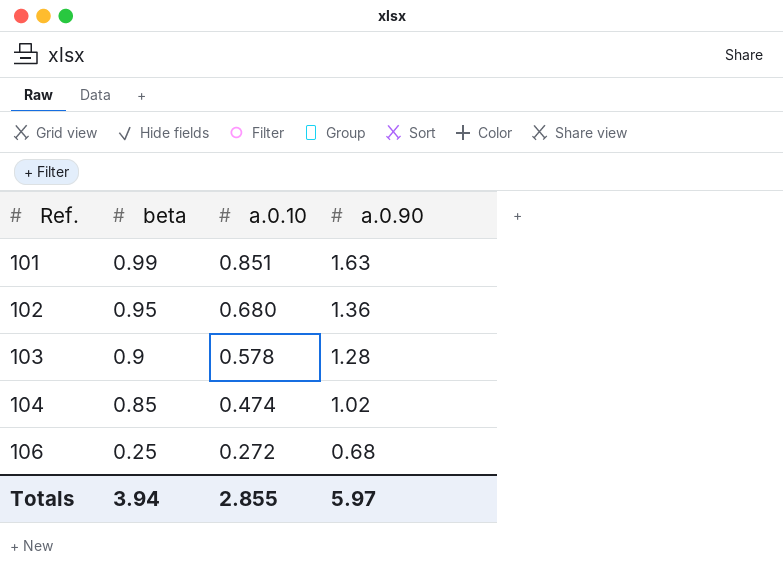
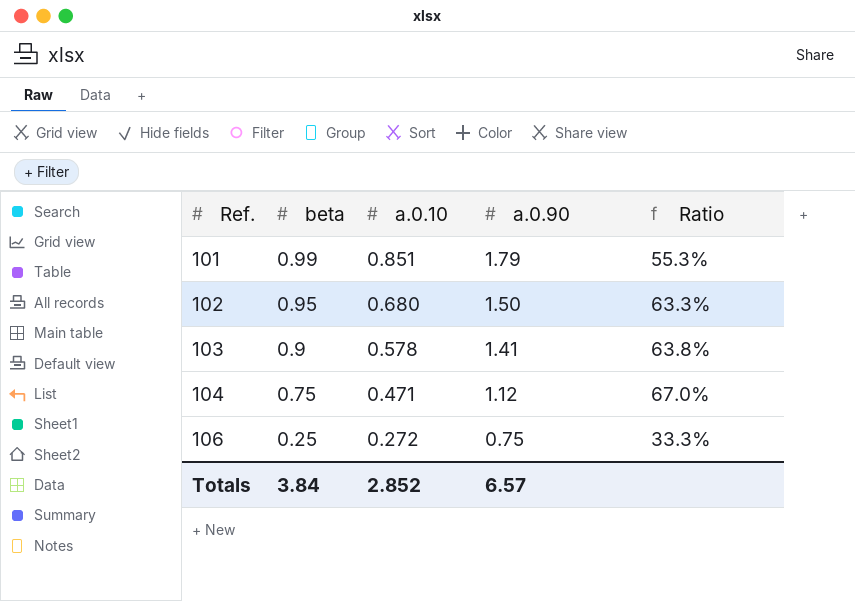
column Ratio | formula: none -> [beta] / [a.0.90]
101 | a.0.90: 1.63 -> 1.79
102 | a.0.90: 1.36 -> 1.50
103 | a.0.90: 1.28 -> 1.41
104 | beta: 0.85 -> 0.75
104 | a.0.10: 0.474 -> 0.471
104 | a.0.90: 1.02 -> 1.12
106 | a.0.90: 0.68 -> 0.75
Totals | beta: 3.94 -> 3.84
Totals | a.0.10: 2.855 -> 2.852
Totals | a.0.90: 5.97 -> 6.57

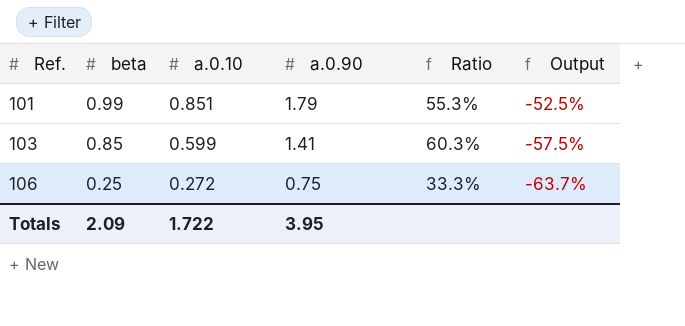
column Output | formula: none -> ([a.0.10] - [a.0.90]) / [a.0.90]
row 102: 0.95 | 0.680 | 1.50 | 63.3% -> none
row 104: 0.75 | 0.471 | 1.12 | 67.0% -> none
103 | beta: 0.9 -> 0.85
103 | a.0.10: 0.578 -> 0.599
103 | Ratio: 63.8% -> 60.3%
Totals | beta: 3.84 -> 2.09
Totals | a.0.10: 2.852 -> 1.722
Totals | a.0.90: 6.57 -> 3.95

